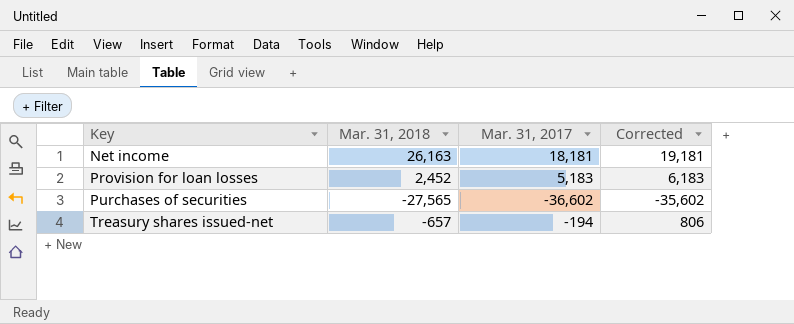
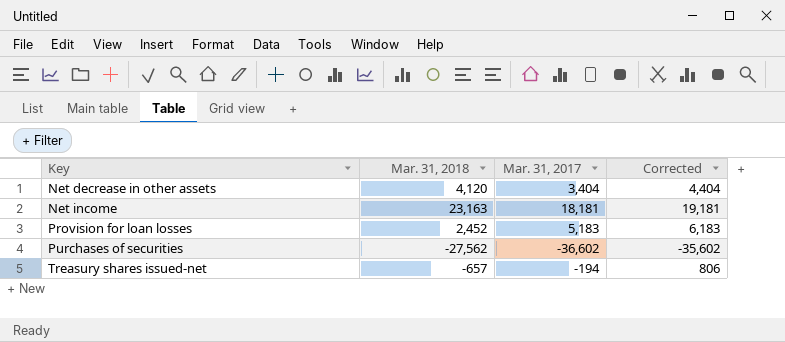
row Net decrease in other assets: none -> 4,120 | 3,404 | 4,404
Net income | Mar. 31, 2018: 26,163 -> 23,163
Purchases of securities | Mar. 31, 2018: -27,565 -> -27,562

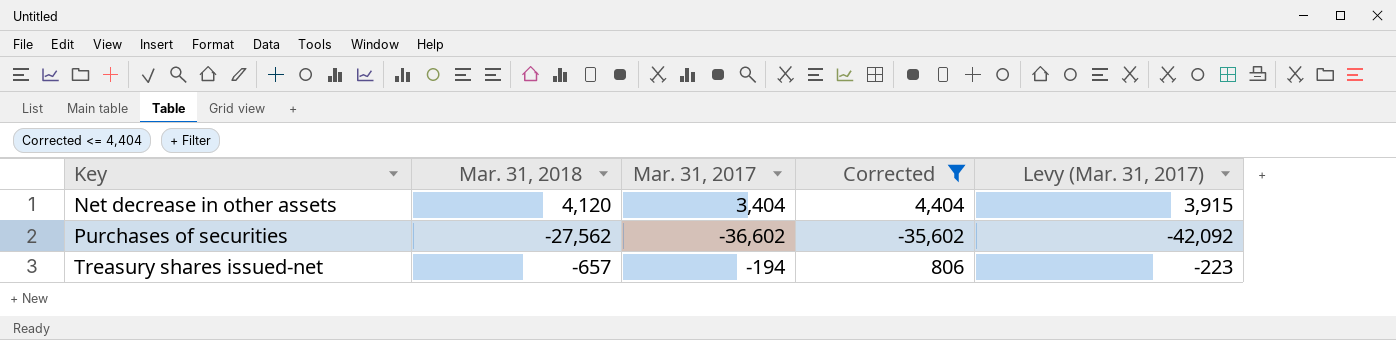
filter: none -> Corrected <= 4,404
column Levy (Mar. 31, 2017) | formula: none -> [Mar. 31, 2017] * 1.15

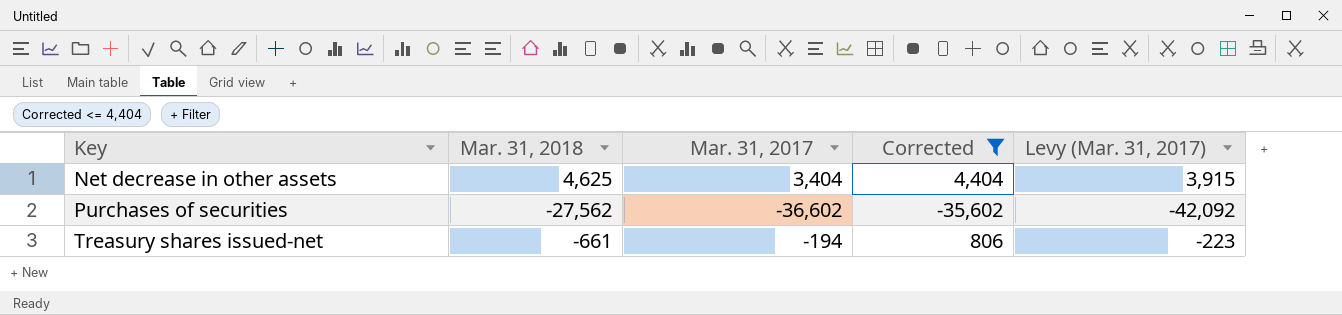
Net decrease in other assets | Mar. 31, 2018: 4,120 -> 4,625
Treasury shares issued-net | Mar. 31, 2018: -657 -> -661

